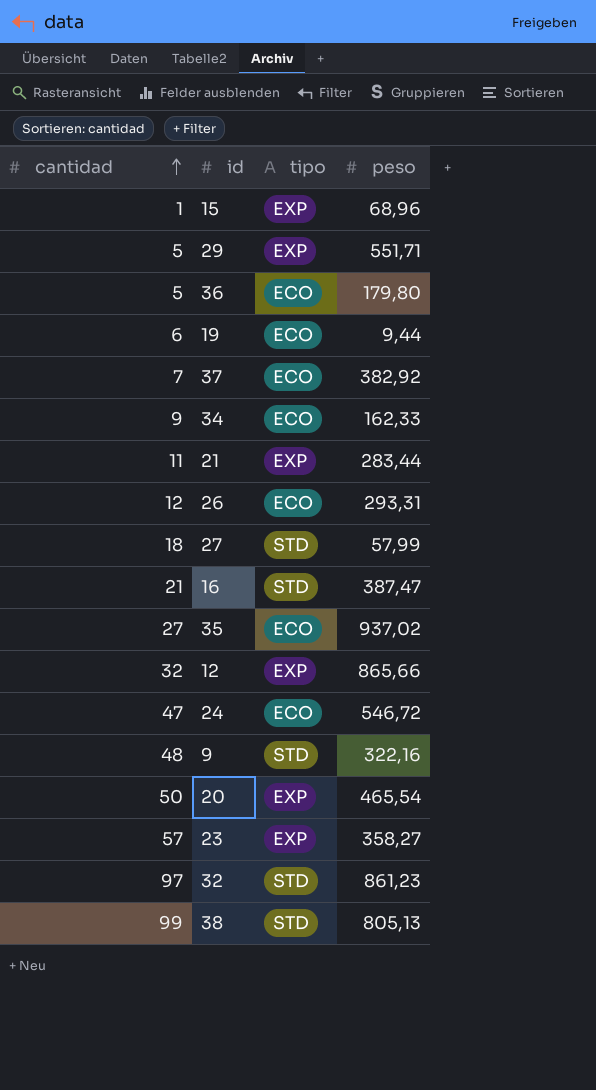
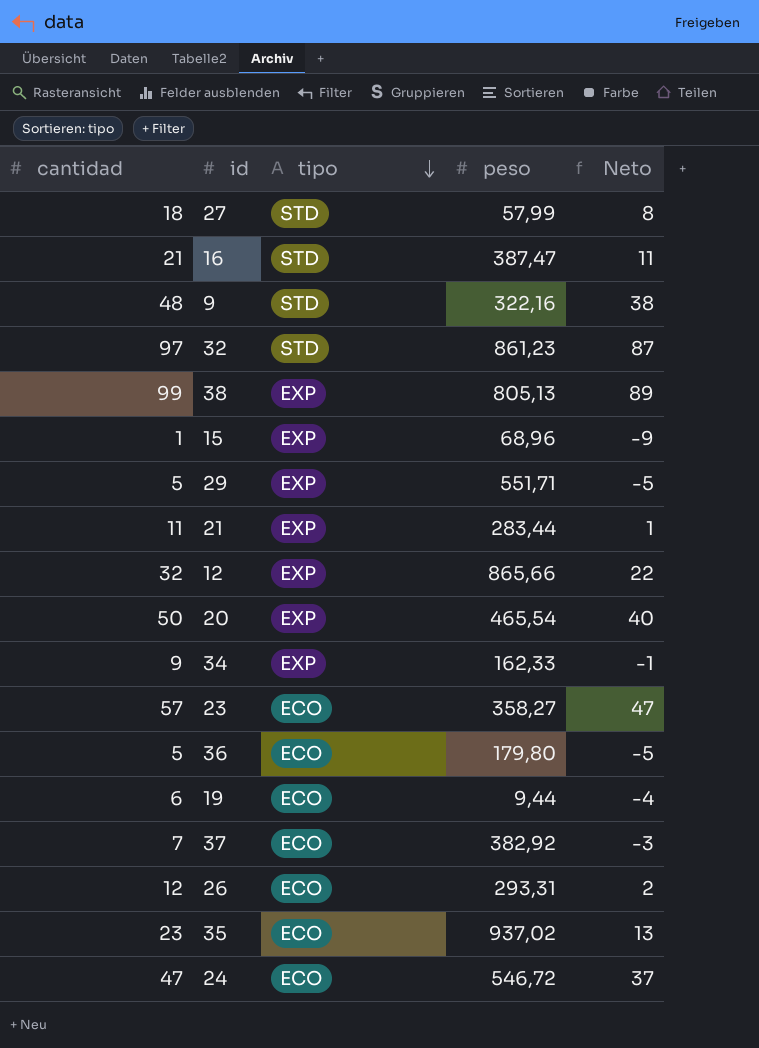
row order: cantidad ascending -> tipo descending
column Neto | formula: none -> [cantidad] - 10
38 | tipo: STD -> EXP
34 | tipo: ECO -> EXP
23 | tipo: EXP -> ECO
35 | cantidad: 27 -> 23

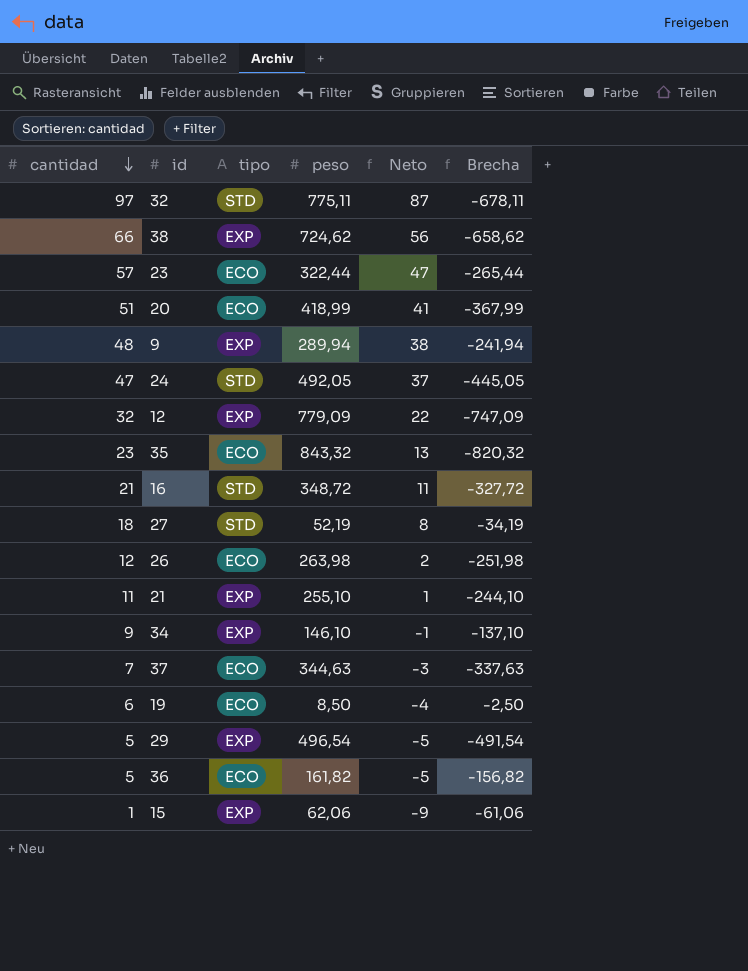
row order: tipo descending -> cantidad descending
column Brecha | formula: none -> [cantidad] - [peso]
32 | peso: 861,23 -> 775,11
38 | cantidad: 99 -> 66
38 | peso: 805,13 -> 724,62
38 | Neto: 89 -> 56
23 | peso: 358,27 -> 322,44
20 | cantidad: 50 -> 51
20 | tipo: EXP -> ECO
20 | peso: 465,54 -> 418,99
20 | Neto: 40 -> 41
9 | tipo: STD -> EXP
9 | peso: 322,16 -> 289,94
24 | tipo: ECO -> STD
24 | peso: 546,72 -> 492,05
12 | peso: 865,66 -> 779,09
35 | peso: 937,02 -> 843,32
16 | peso: 387,47 -> 348,72
27 | peso: 57,99 -> 52,19
26 | peso: 293,31 -> 263,98
21 | peso: 283,44 -> 255,10
34 | peso: 162,33 -> 146,10
37 | peso: 382,92 -> 344,63
19 | peso: 9,44 -> 8,50
29 | peso: 551,71 -> 496,54
36 | peso: 179,80 -> 161,82
15 | peso: 68,96 -> 62,06

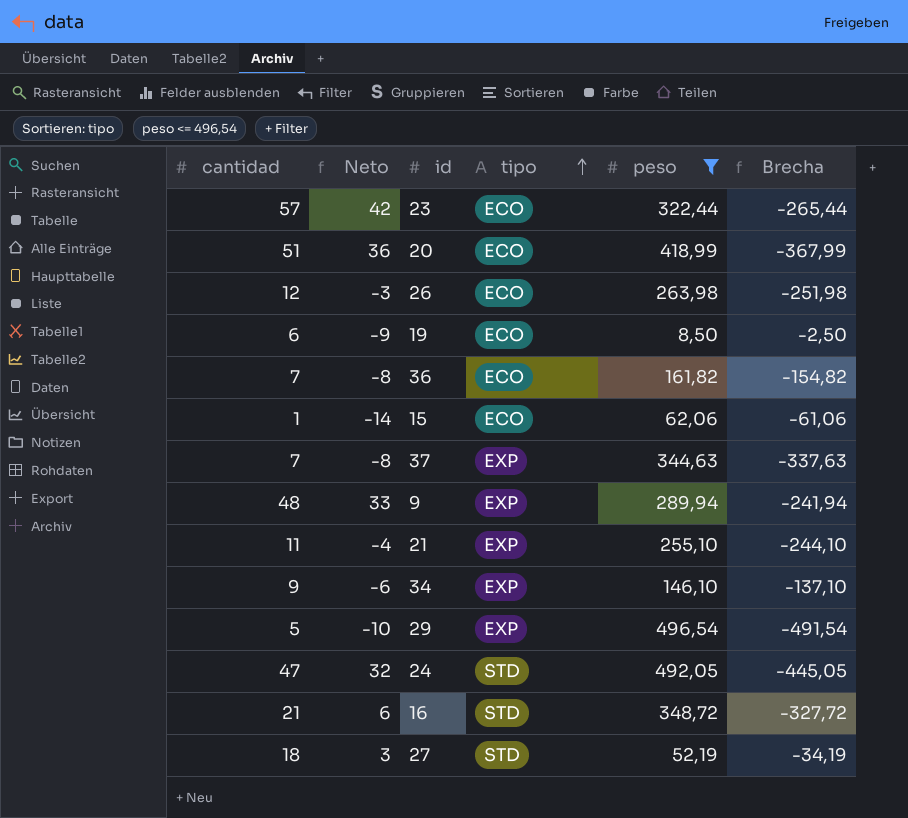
filter: none -> peso <= 496,54
row order: cantidad descending -> tipo ascending
column Neto | formula: [cantidad] - 10 -> [cantidad] - 15
column Neto | position: 5 -> 2
36 | cantidad: 5 -> 7
36 | Brecha: -156,82 -> -154,82
15 | tipo: EXP -> ECO
37 | tipo: ECO -> EXP

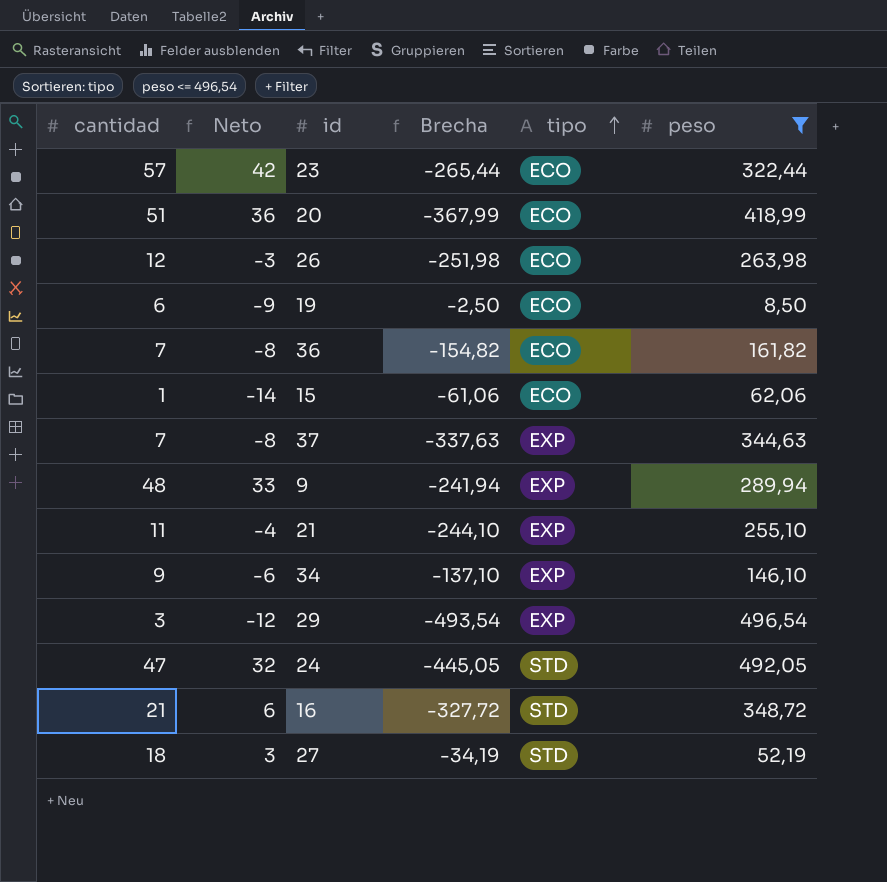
column Brecha | position: 6 -> 4
29 | cantidad: 5 -> 3
29 | Neto: -10 -> -12
29 | Brecha: -491,54 -> -493,54

